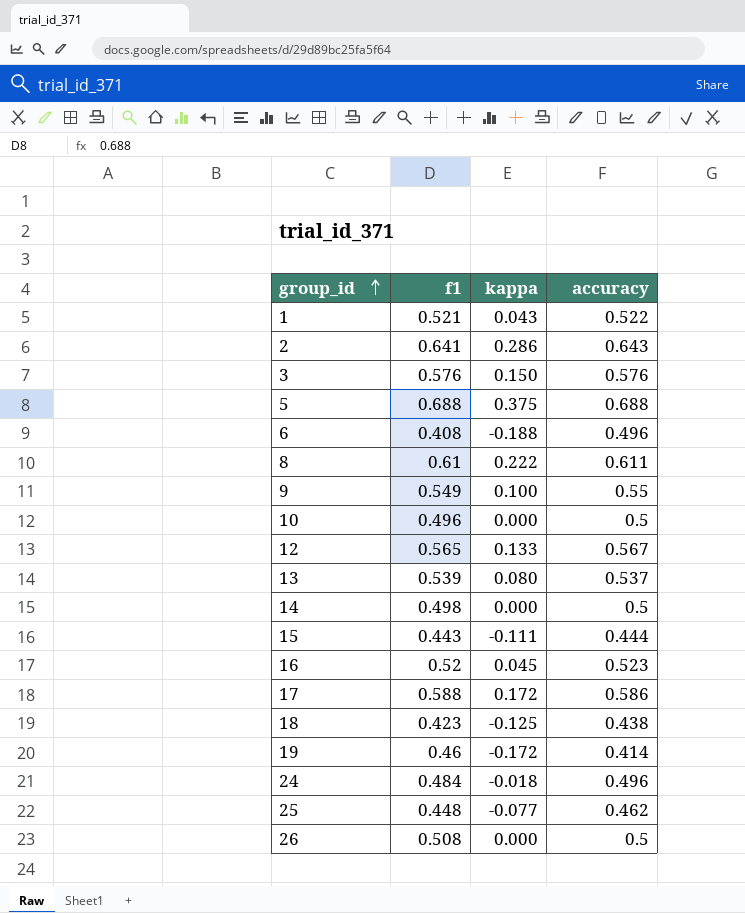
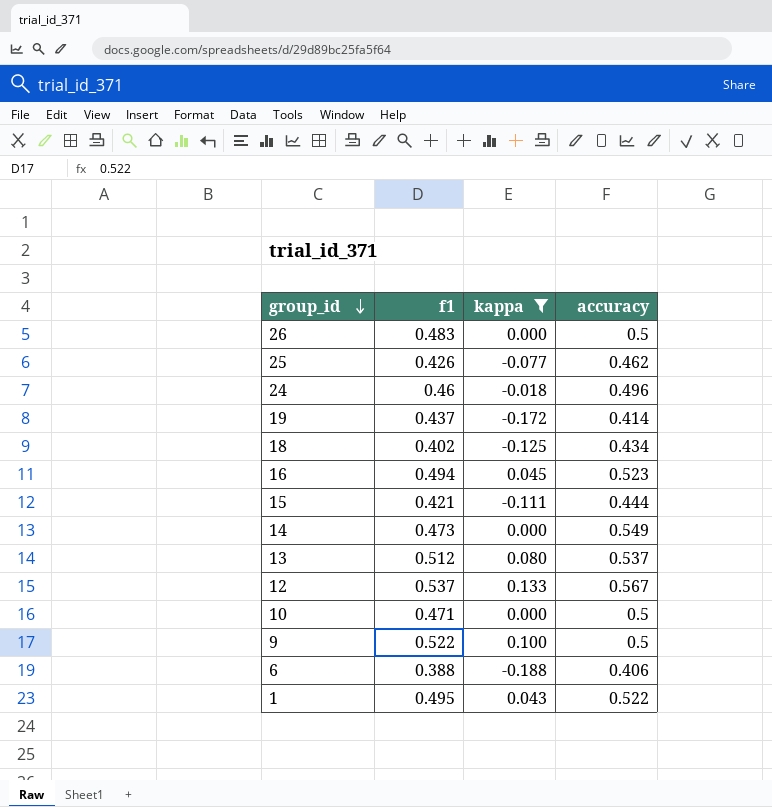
filter: none -> kappa <= 0.133
row order: group_id ascending -> group_id descending
26 | f1: 0.508 -> 0.483
25 | f1: 0.448 -> 0.426
24 | f1: 0.484 -> 0.46
19 | f1: 0.46 -> 0.437
18 | f1: 0.423 -> 0.402
18 | accuracy: 0.438 -> 0.434
16 | f1: 0.52 -> 0.494
15 | f1: 0.443 -> 0.421
14 | f1: 0.498 -> 0.473
14 | accuracy: 0.5 -> 0.549
13 | f1: 0.539 -> 0.512
12 | f1: 0.565 -> 0.537
10 | f1: 0.496 -> 0.471
9 | f1: 0.549 -> 0.522
9 | accuracy: 0.55 -> 0.5
6 | f1: 0.408 -> 0.388
6 | accuracy: 0.496 -> 0.406
1 | f1: 0.521 -> 0.495

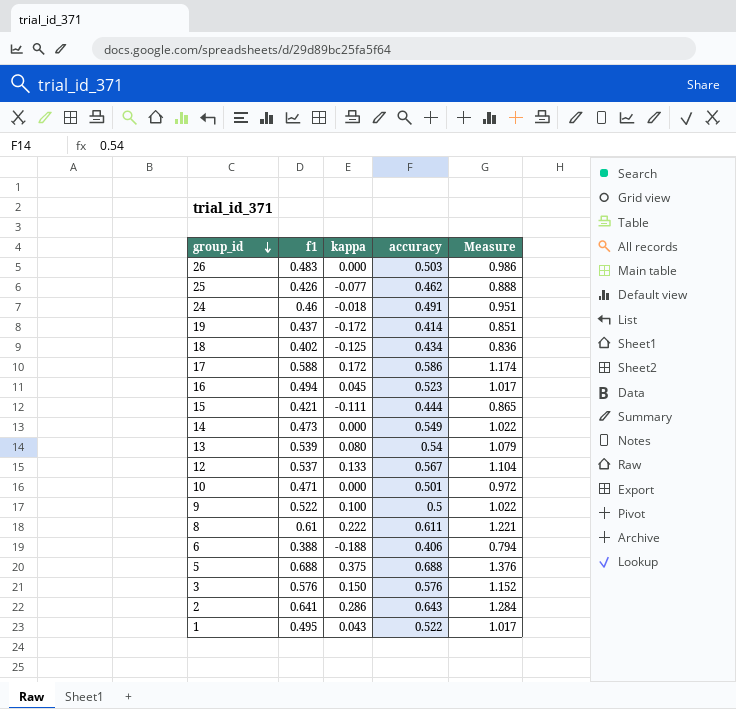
filter: kappa <= 0.133 -> none
column Measure | formula: none -> [f1] + [accuracy]
26 | accuracy: 0.5 -> 0.503
24 | accuracy: 0.496 -> 0.491
13 | f1: 0.512 -> 0.539
13 | accuracy: 0.537 -> 0.54
10 | accuracy: 0.5 -> 0.501

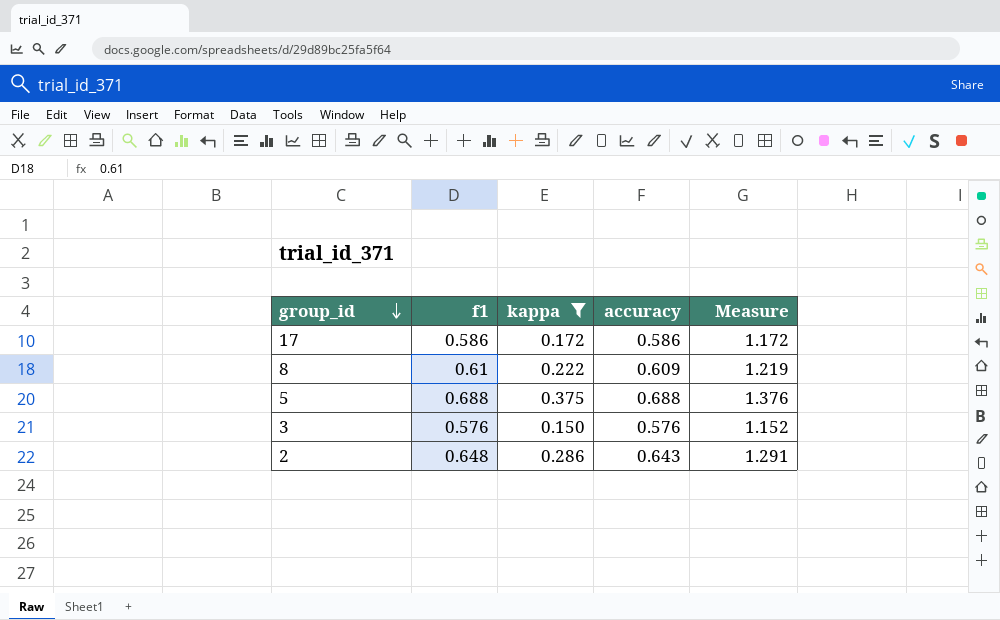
filter: none -> kappa >= 0.150
17 | f1: 0.588 -> 0.586
17 | Measure: 1.174 -> 1.172
8 | accuracy: 0.611 -> 0.609
8 | Measure: 1.221 -> 1.219
2 | f1: 0.641 -> 0.648
2 | Measure: 1.284 -> 1.291

